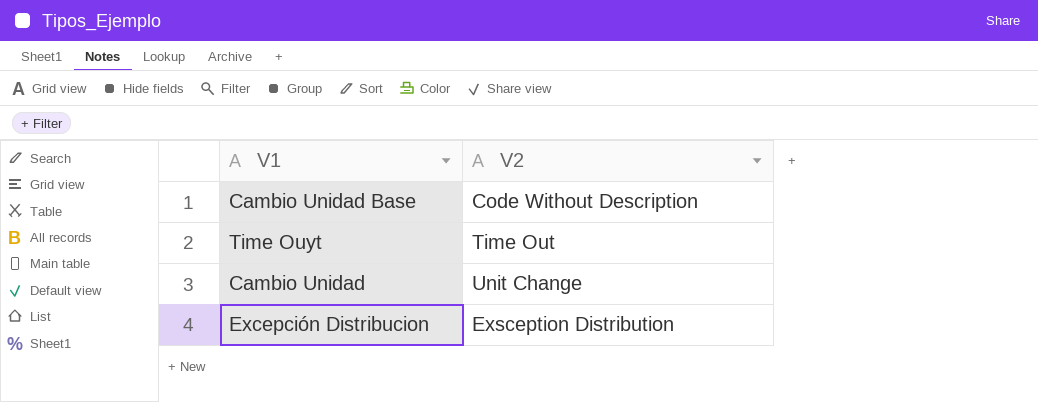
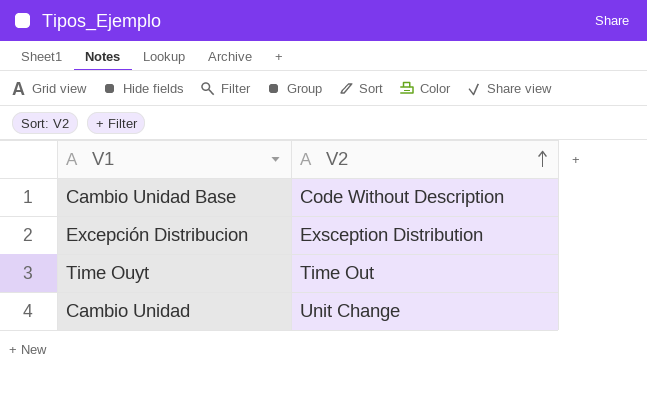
row order: none -> V2 ascending

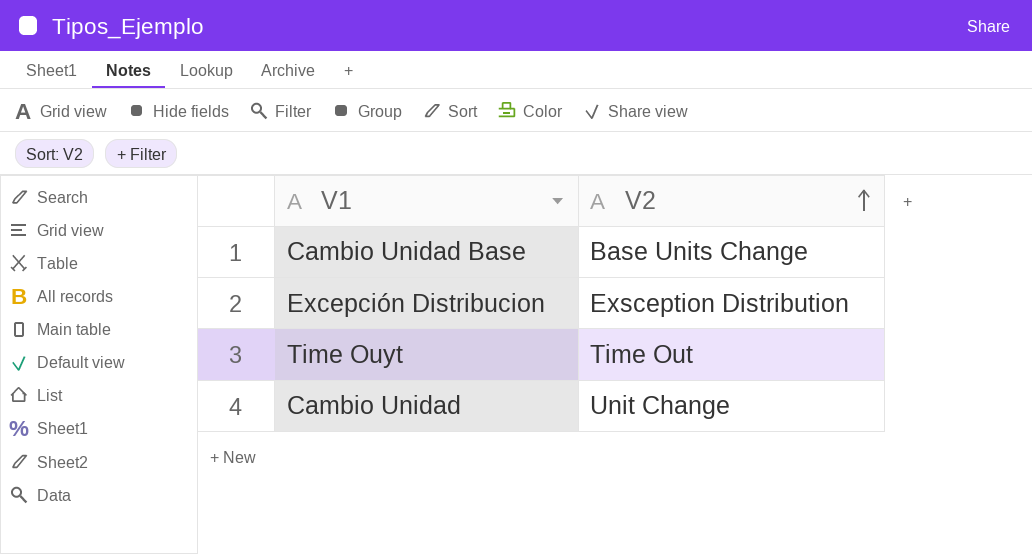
Cambio Unidad Base | V2: Code Without Description -> Base Units Change

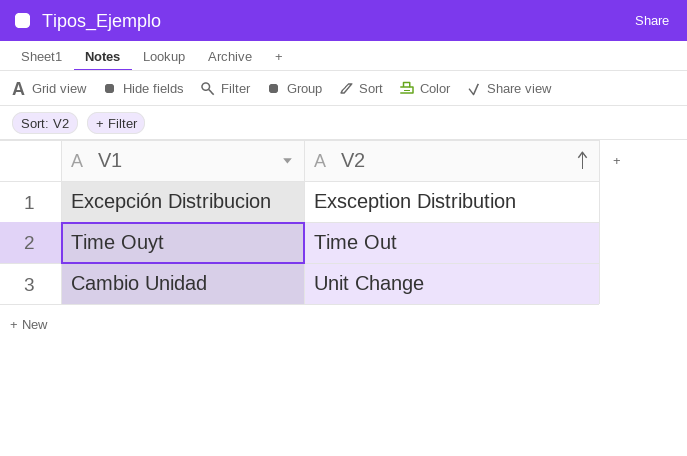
row Cambio Unidad Base: Base Units Change -> none

